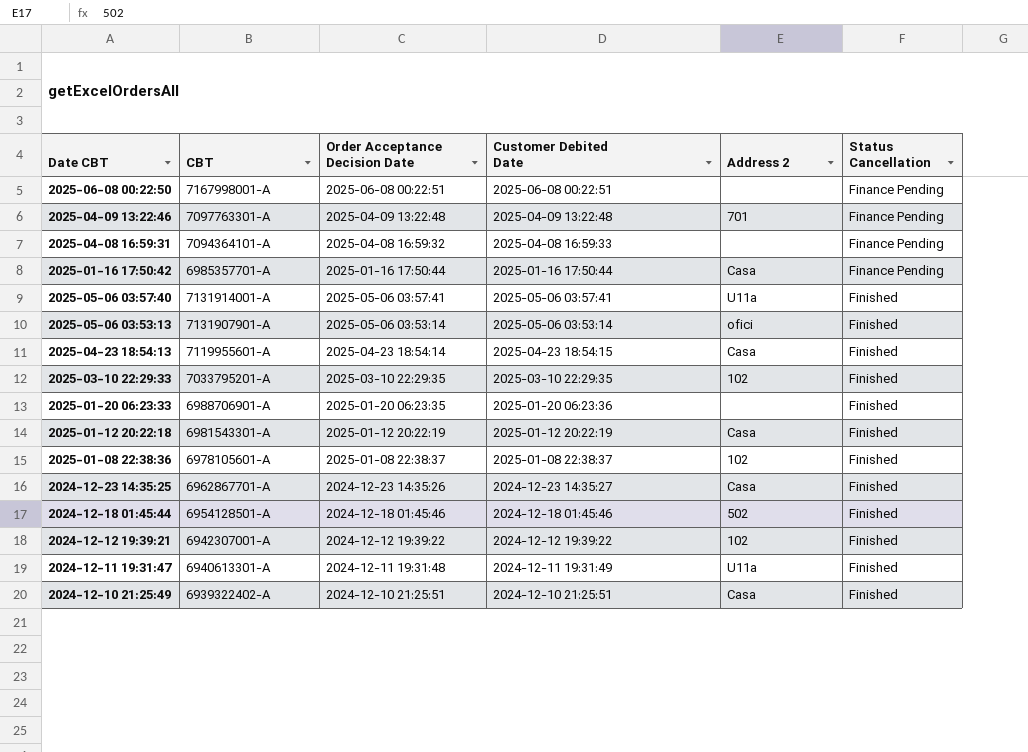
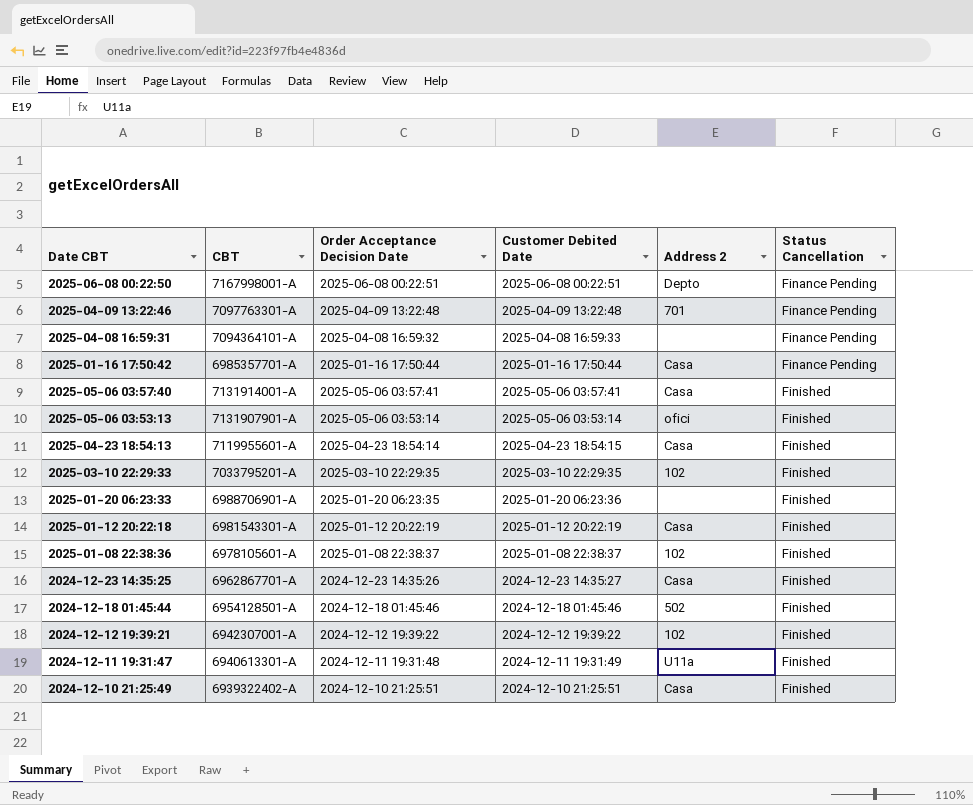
2025-06-08 00:22:50 | Address 2: none -> Depto
2025-05-06 03:57:40 | Address 2: U11a -> Casa

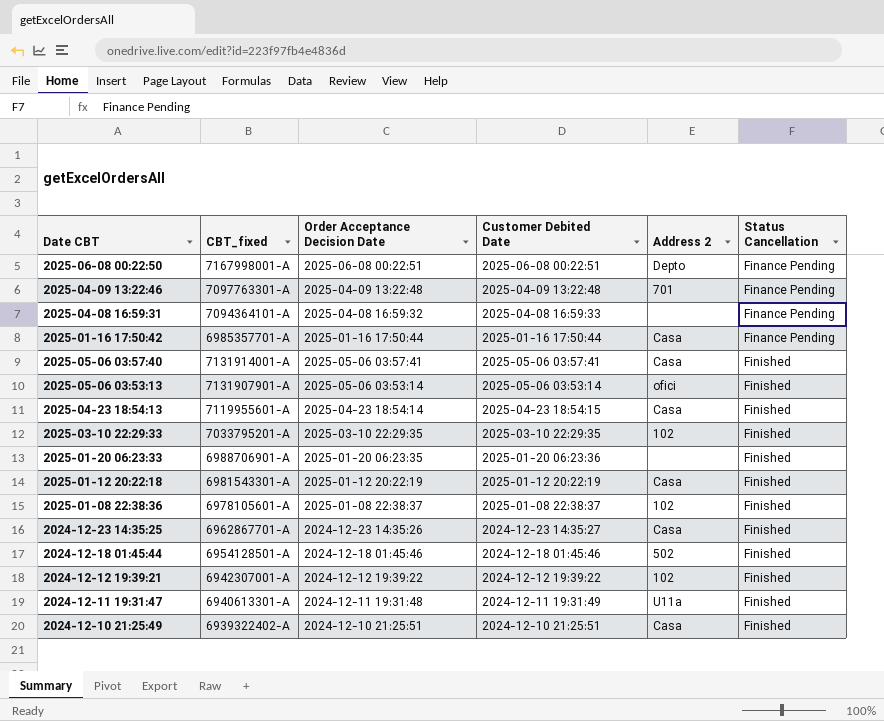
column name: CBT -> CBT_fixed

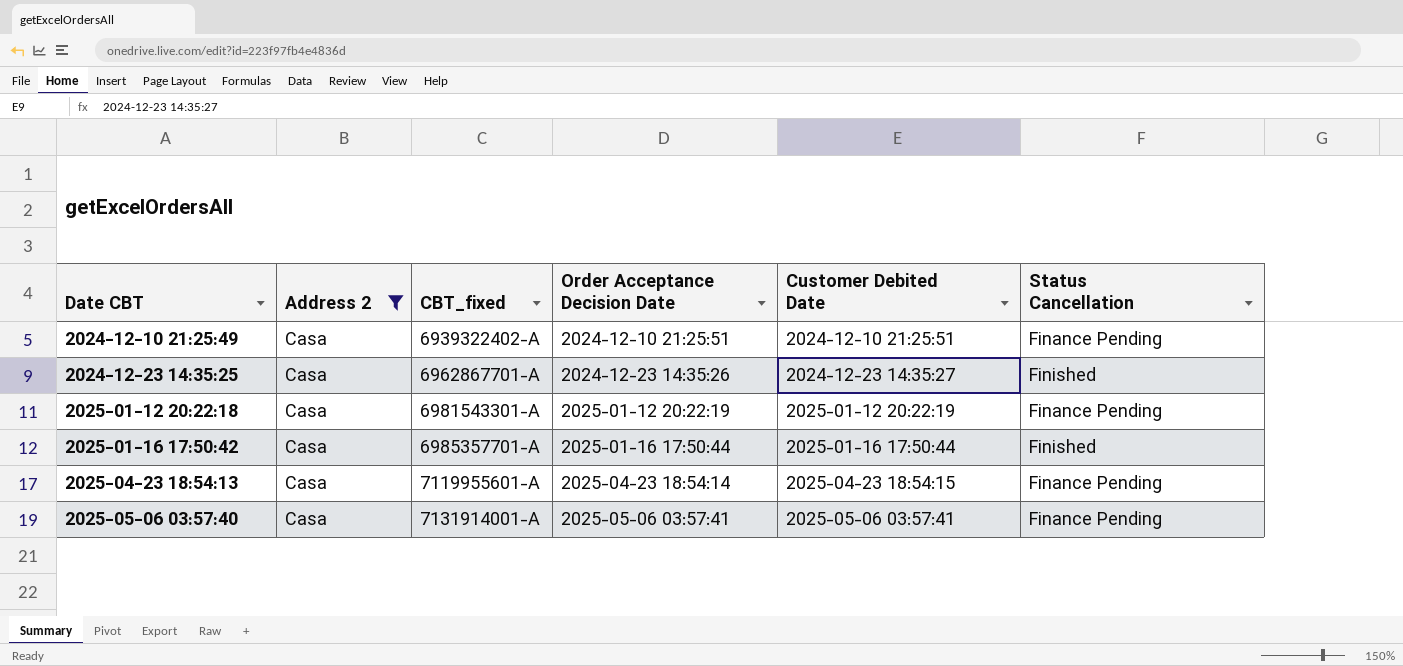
filter: none -> Address 2 = Casa
row order: Status Cancellation ascending -> Date CBT ascending
column Address 2 | position: 5 -> 2
2024-12-10 21:25:49 | Status Cancellation: Finished -> Finance Pending
2025-01-12 20:22:18 | Status Cancellation: Finished -> Finance Pending
2025-01-16 17:50:42 | Status Cancellation: Finance Pending -> Finished
2025-04-23 18:54:13 | Status Cancellation: Finished -> Finance Pending
2025-05-06 03:57:40 | Status Cancellation: Finished -> Finance Pending

